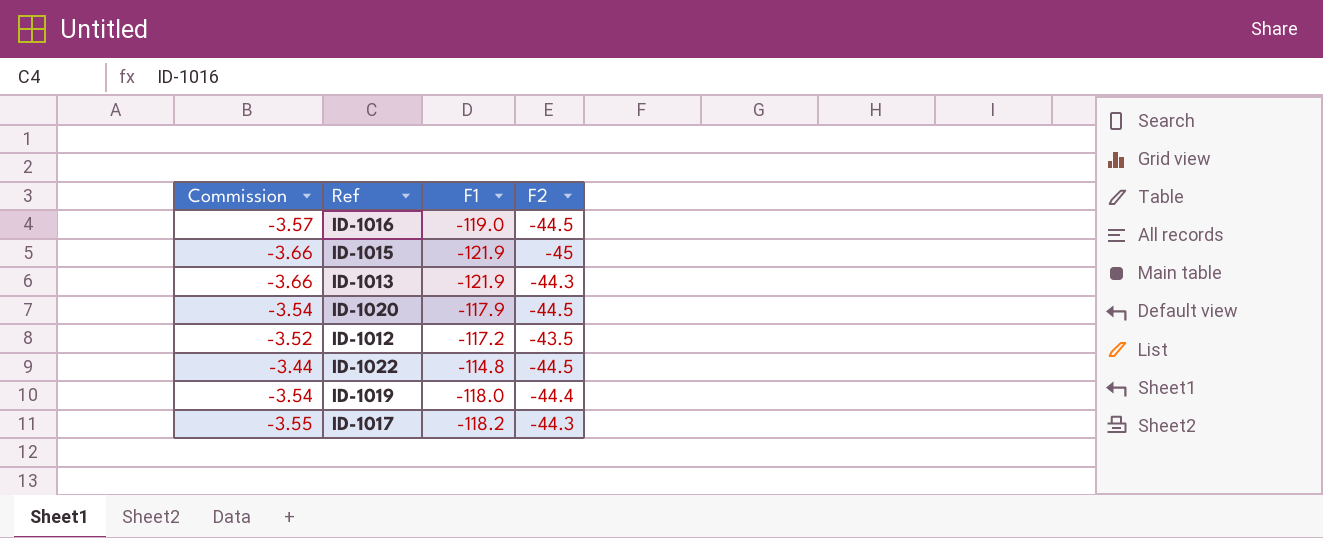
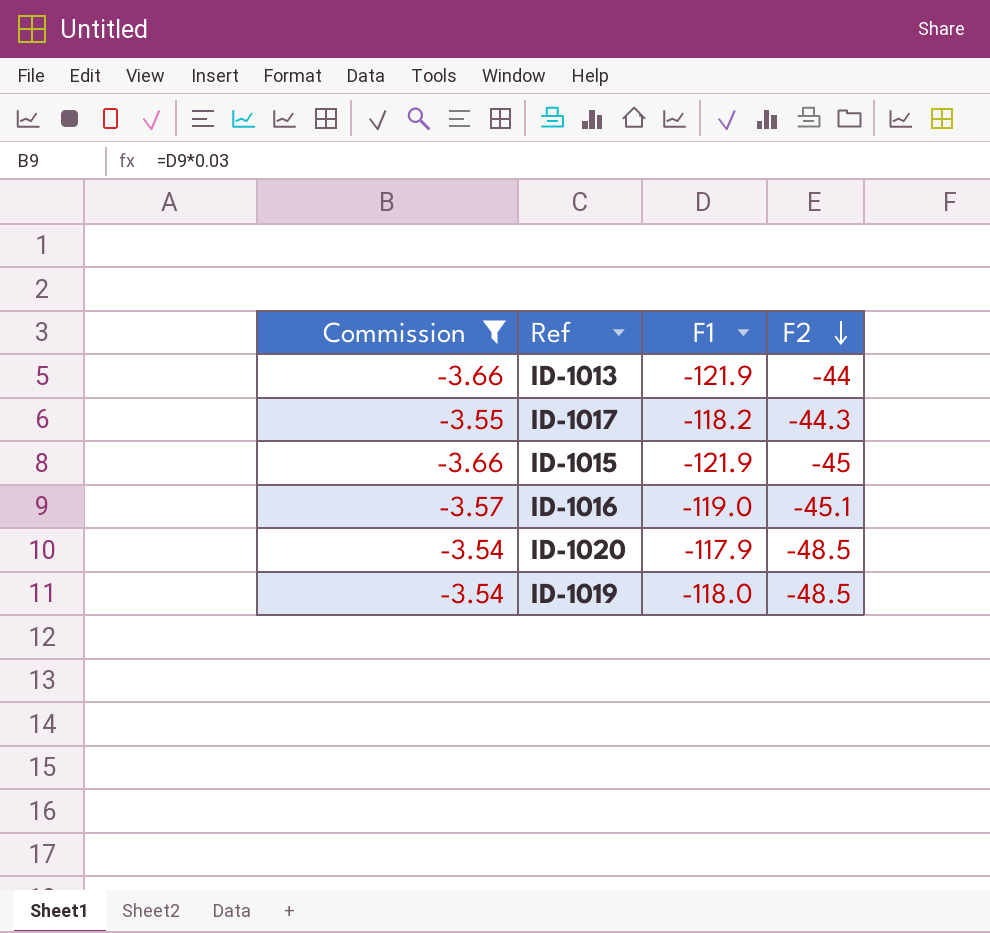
filter: none -> Commission <= -3.54
row order: none -> F2 descending
ID-1013 | F2: -44.3 -> -44
ID-1016 | F2: -44.5 -> -45.1
ID-1020 | F2: -44.5 -> -48.5
ID-1019 | F2: -44.4 -> -48.5

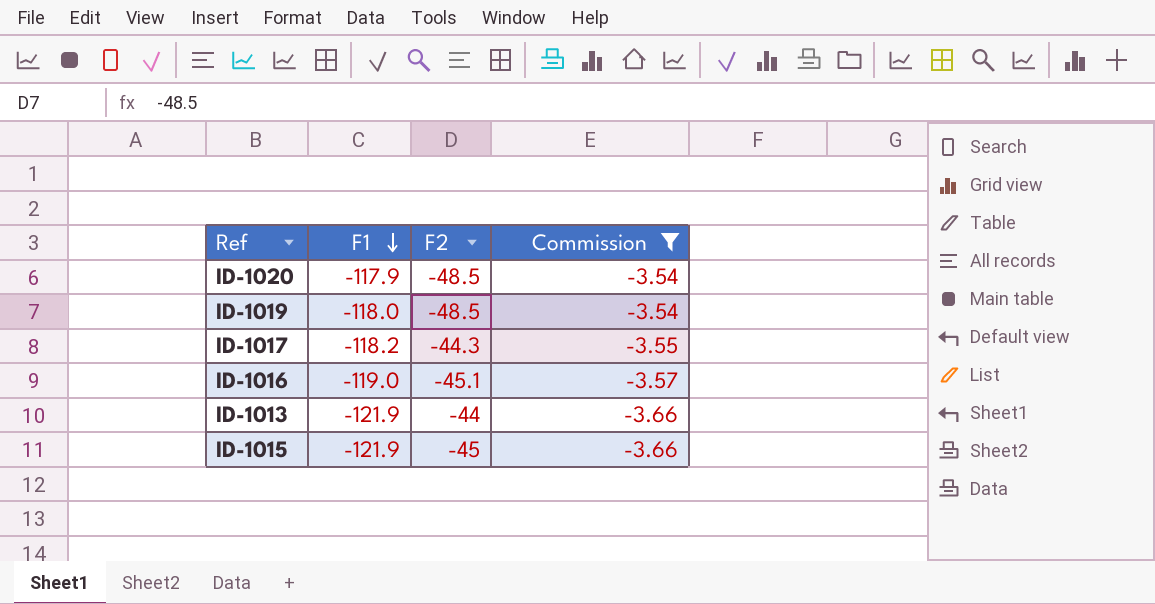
row order: F2 descending -> F1 descending
column Commission | position: 1 -> 4

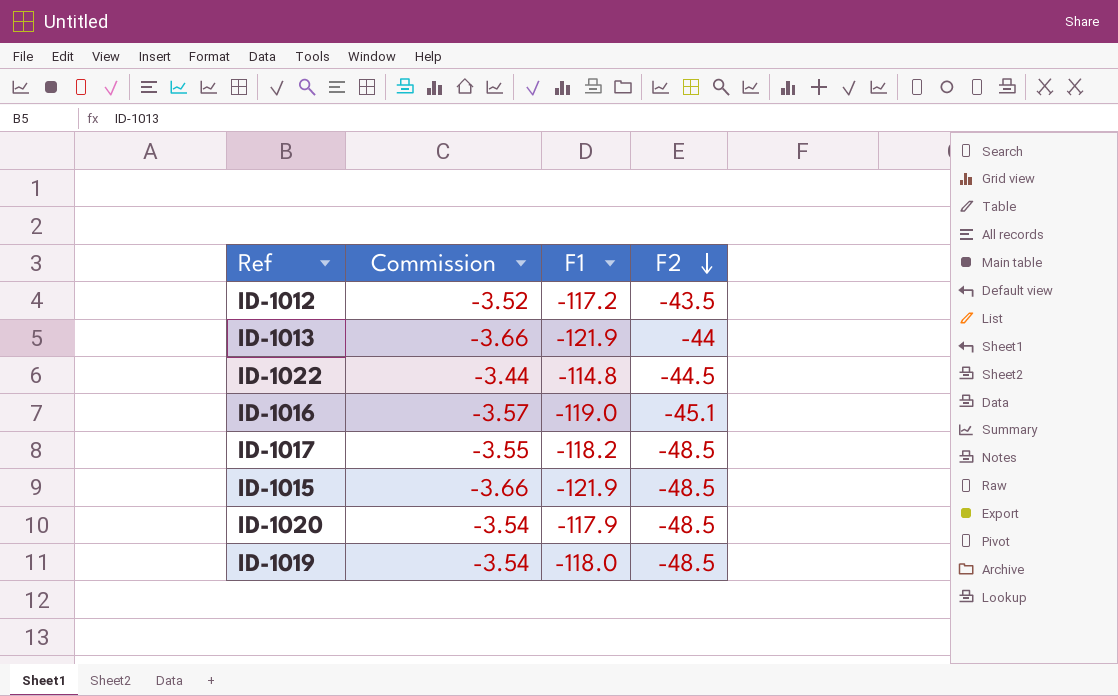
filter: Commission <= -3.54 -> none
row order: F1 descending -> F2 descending
column Commission | position: 4 -> 2
ID-1017 | F2: -44.3 -> -48.5
ID-1015 | F2: -45 -> -48.5

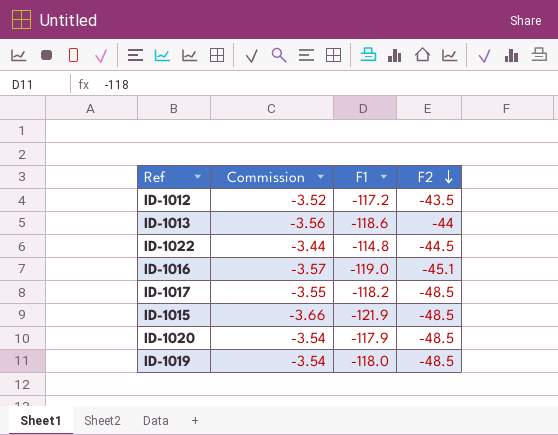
ID-1013 | Commission: -3.66 -> -3.56
ID-1013 | F1: -121.9 -> -118.6

